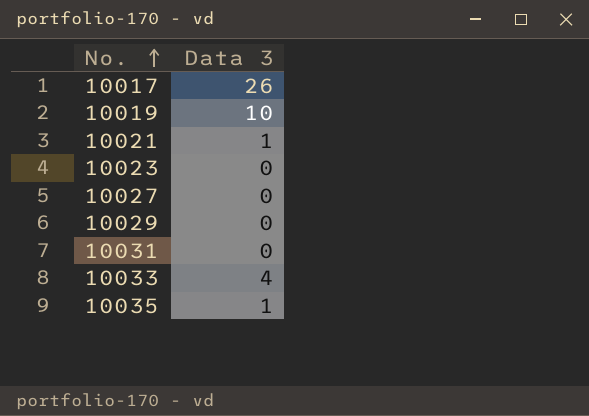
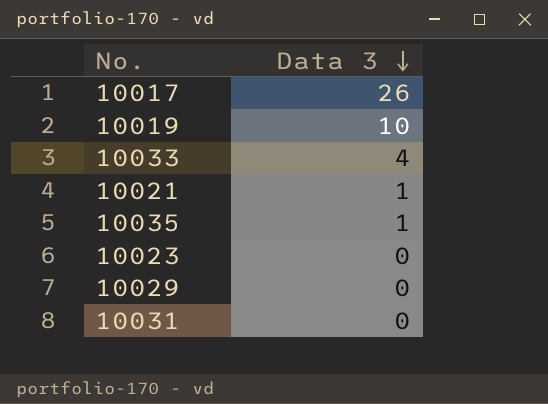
row order: No. ascending -> Data 3 descending
row 10027: 0 -> none

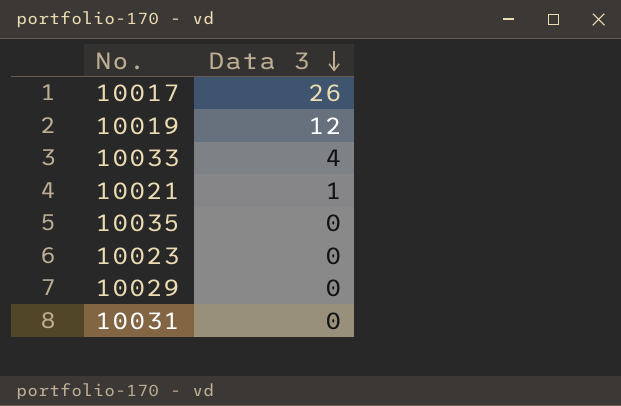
10019 | Data 3: 10 -> 12
10035 | Data 3: 1 -> 0

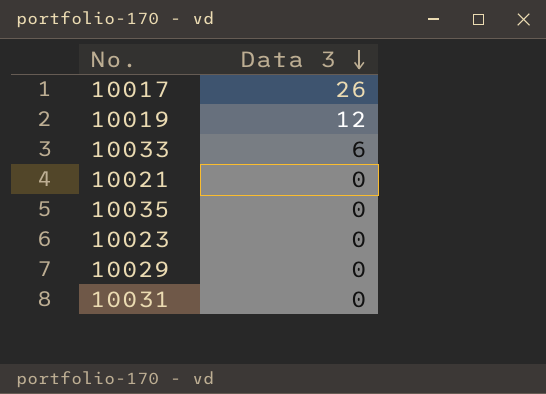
10033 | Data 3: 4 -> 6
10021 | Data 3: 1 -> 0

